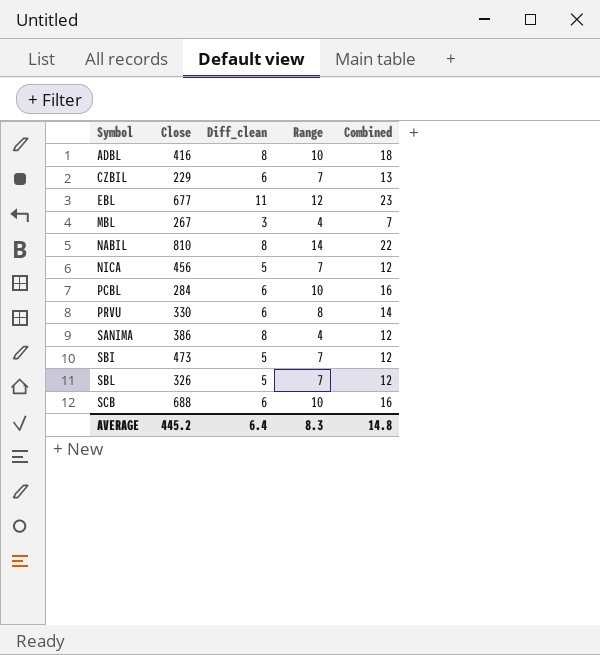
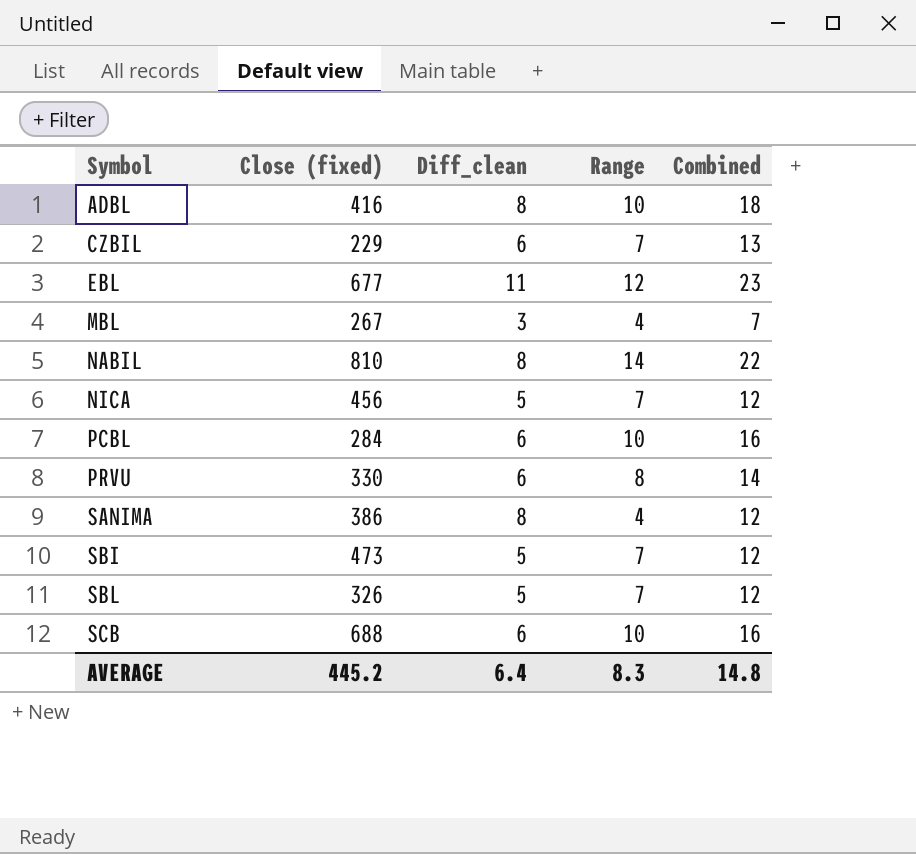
column name: Close -> Close (fixed)

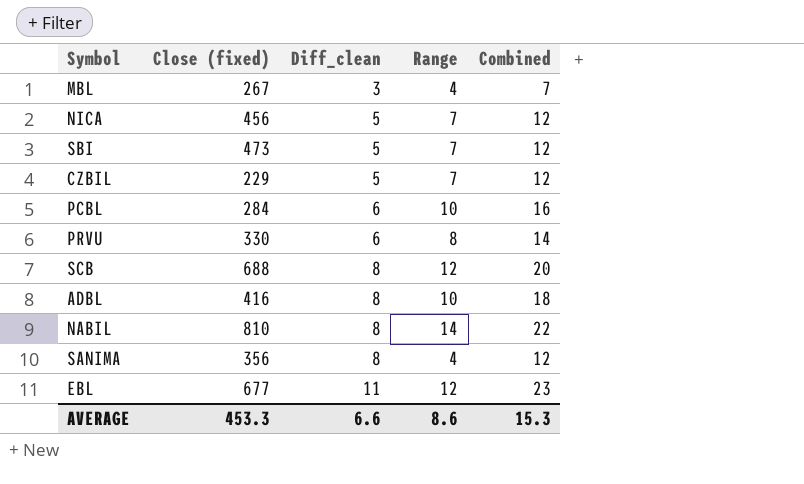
row order: Symbol ascending -> Diff_clean ascending
row SBL: 326 | 5 | 7 | 12 -> none
CZBIL | Diff_clean: 6 -> 5
CZBIL | Combined: 13 -> 12
SCB | Diff_clean: 6 -> 8
SCB | Range: 10 -> 12
SCB | Combined: 16 -> 20
SANIMA | Close (fixed): 386 -> 356
AVERAGE | Close (fixed): 445.2 -> 453.3
AVERAGE | Diff_clean: 6.4 -> 6.6
AVERAGE | Range: 8.3 -> 8.6
AVERAGE | Combined: 14.8 -> 15.3

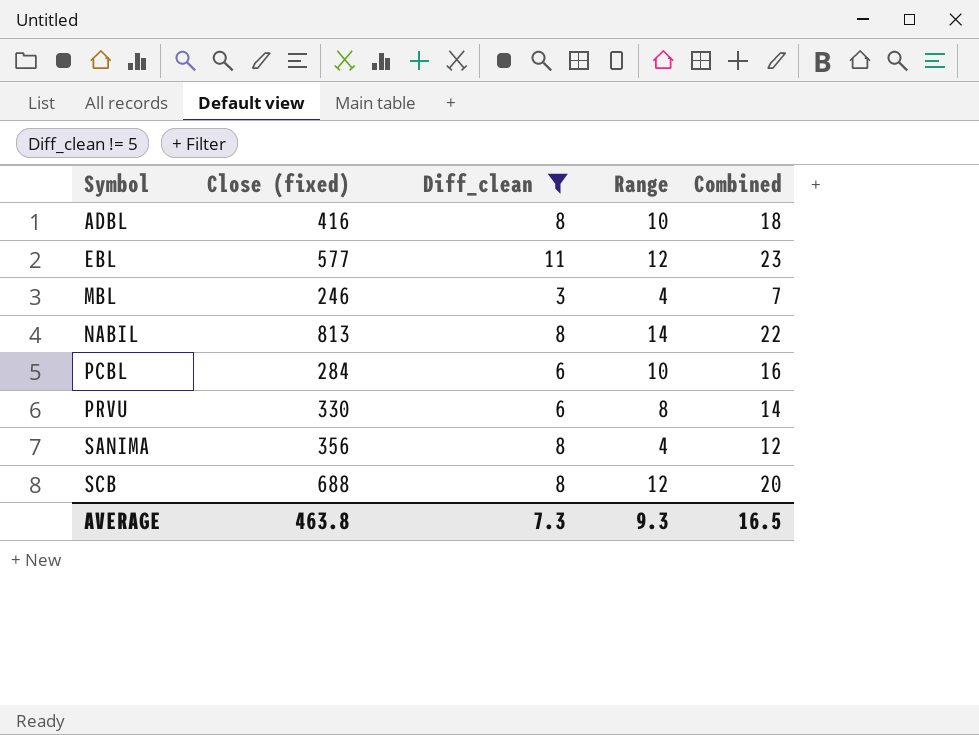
filter: none -> Diff_clean != 5
row order: Diff_clean ascending -> Symbol ascending
EBL | Close (fixed): 677 -> 577
MBL | Close (fixed): 267 -> 246
NABIL | Close (fixed): 810 -> 813
AVERAGE | Close (fixed): 453.3 -> 463.8
AVERAGE | Diff_clean: 6.6 -> 7.3
AVERAGE | Range: 8.6 -> 9.3
AVERAGE | Combined: 15.3 -> 16.5

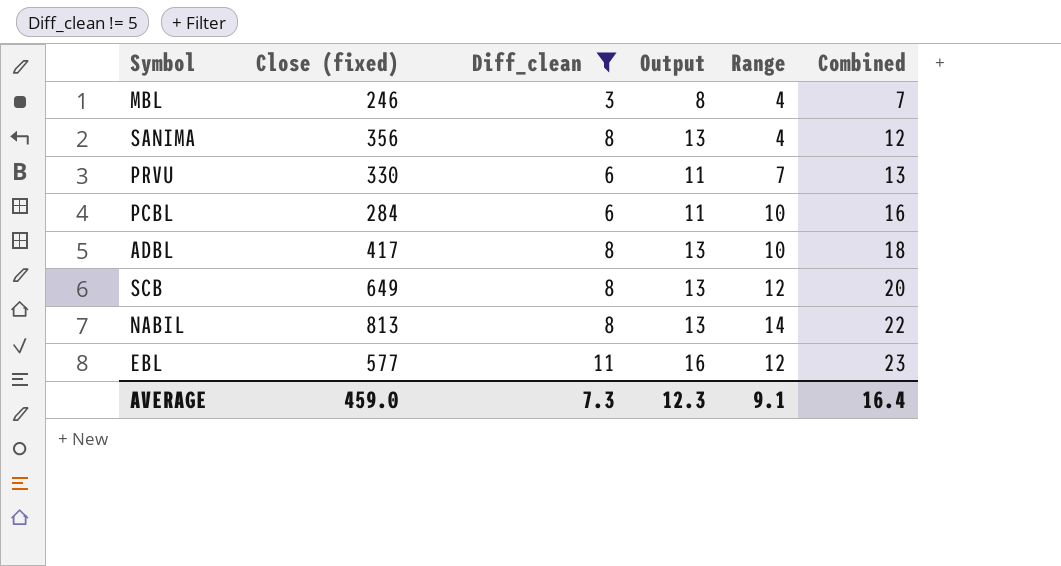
row order: Symbol ascending -> Combined ascending
column Output | formula: none -> [Diff_clean] + 5
PRVU | Range: 8 -> 7
PRVU | Combined: 14 -> 13
ADBL | Close (fixed): 416 -> 417
SCB | Close (fixed): 688 -> 649
AVERAGE | Close (fixed): 463.8 -> 459.0
AVERAGE | Range: 9.3 -> 9.1
AVERAGE | Combined: 16.5 -> 16.4

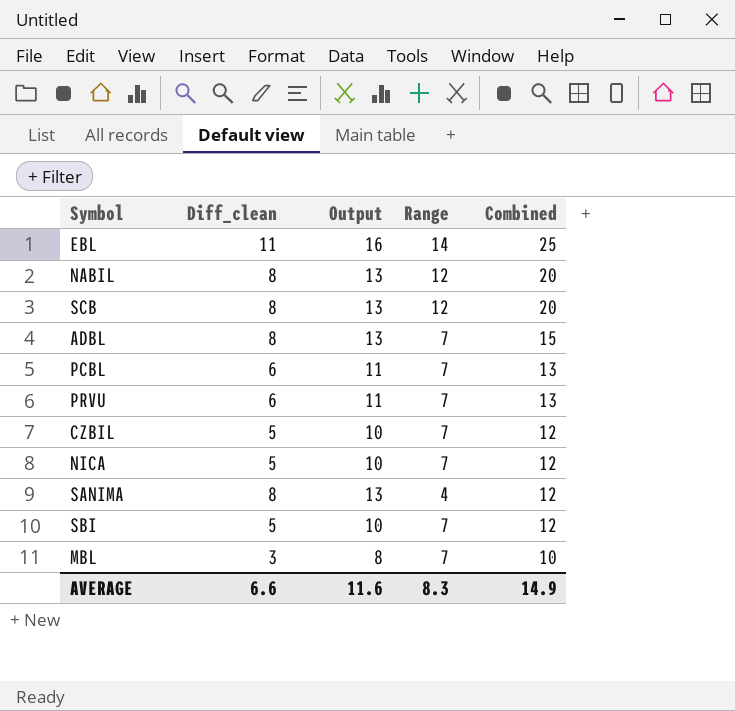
filter: Diff_clean != 5 -> none
row order: Combined ascending -> Combined descending
column Close (fixed) | position: 2 -> none
EBL | Range: 12 -> 14
EBL | Combined: 23 -> 25
NABIL | Range: 14 -> 12
NABIL | Combined: 22 -> 20
ADBL | Range: 10 -> 7
ADBL | Combined: 18 -> 15
PCBL | Range: 10 -> 7
PCBL | Combined: 16 -> 13
MBL | Range: 4 -> 7
MBL | Combined: 7 -> 10
AVERAGE | Diff_clean: 7.3 -> 6.6
AVERAGE | Output: 12.3 -> 11.6
AVERAGE | Range: 9.1 -> 8.3
AVERAGE | Combined: 16.4 -> 14.9

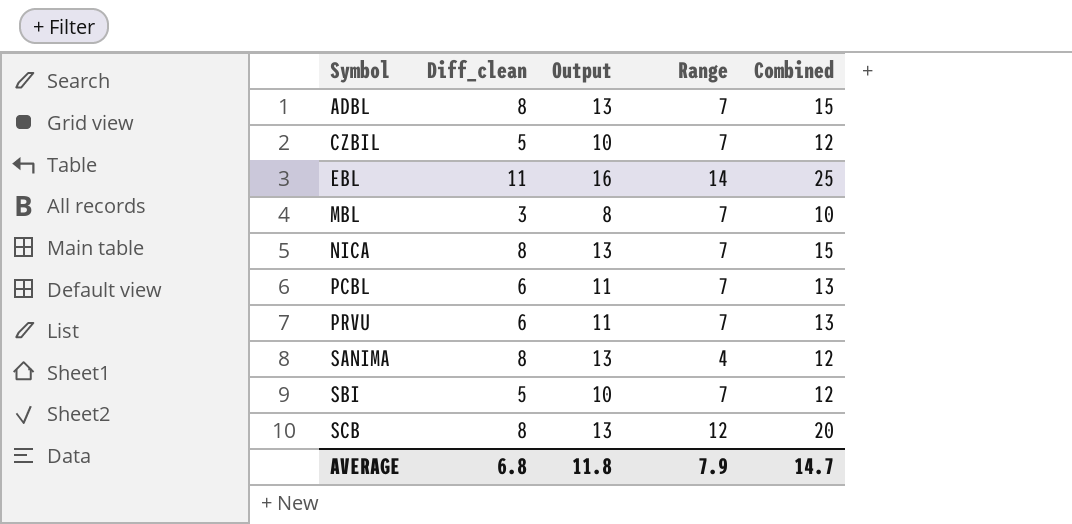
row order: Combined descending -> Symbol ascending
row NABIL: 8 | 13 | 12 | 20 -> none
NICA | Diff_clean: 5 -> 8
NICA | Output: 10 -> 13
NICA | Combined: 12 -> 15
AVERAGE | Diff_clean: 6.6 -> 6.8
AVERAGE | Output: 11.6 -> 11.8
AVERAGE | Range: 8.3 -> 7.9
AVERAGE | Combined: 14.9 -> 14.7

